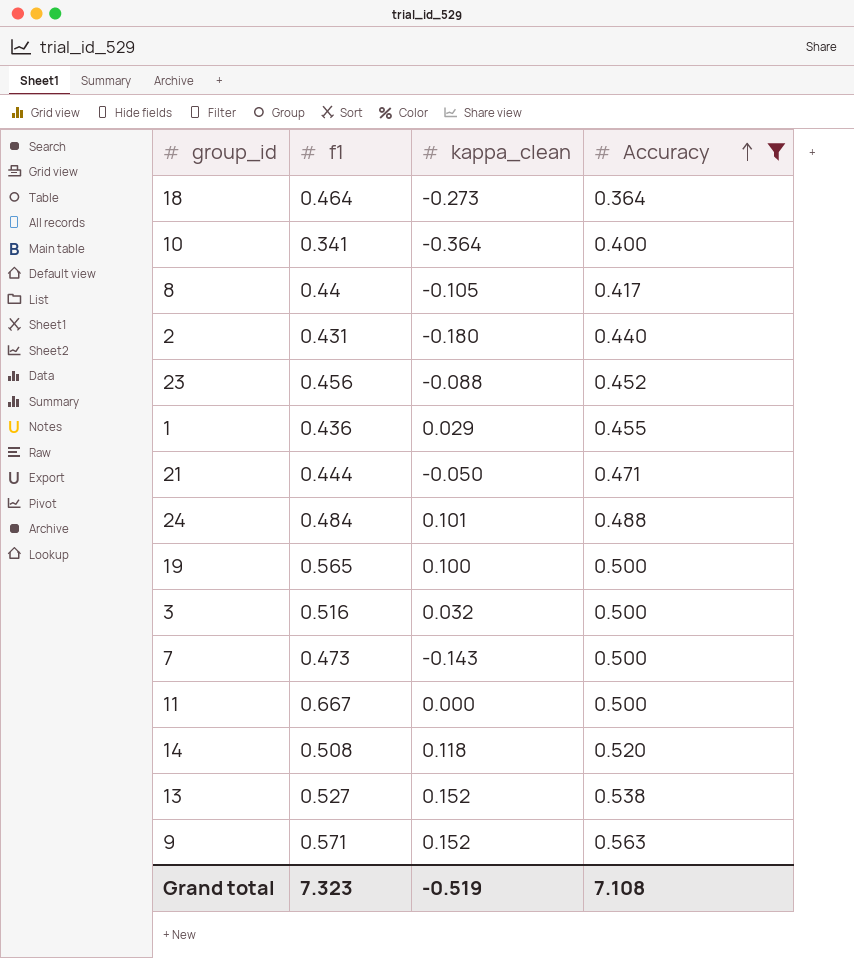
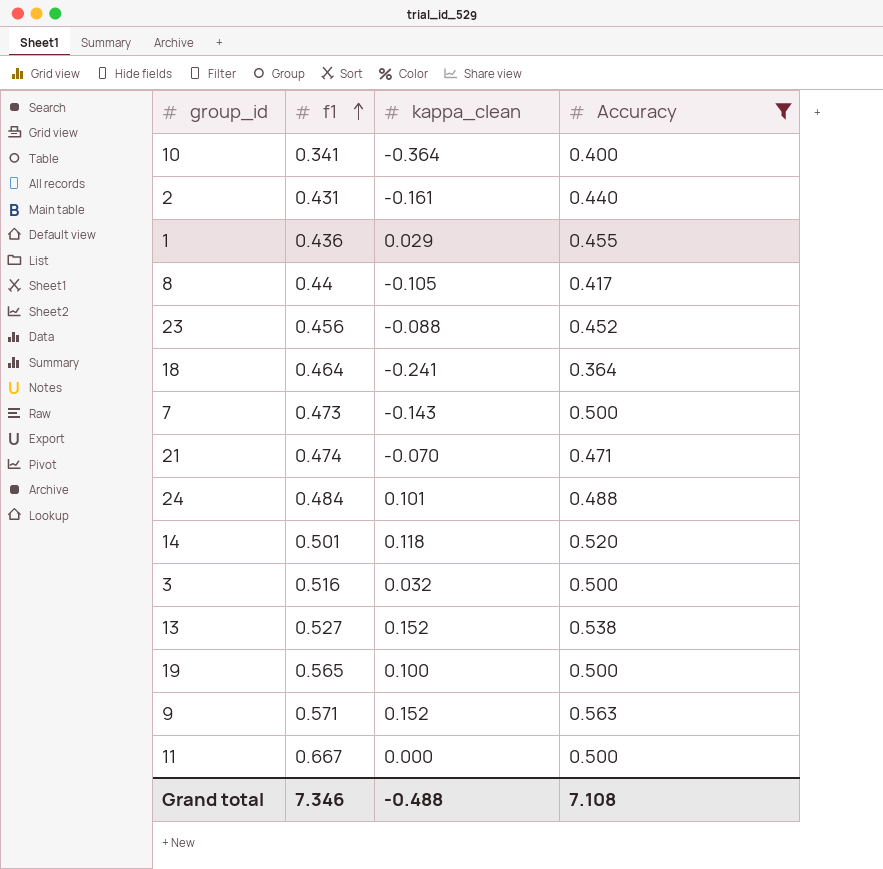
row order: Accuracy ascending -> f1 ascending
2 | kappa_clean: -0.180 -> -0.161
18 | kappa_clean: -0.273 -> -0.241
21 | f1: 0.444 -> 0.474
21 | kappa_clean: -0.050 -> -0.070
14 | f1: 0.508 -> 0.501
Grand total | f1: 7.323 -> 7.346
Grand total | kappa_clean: -0.519 -> -0.488

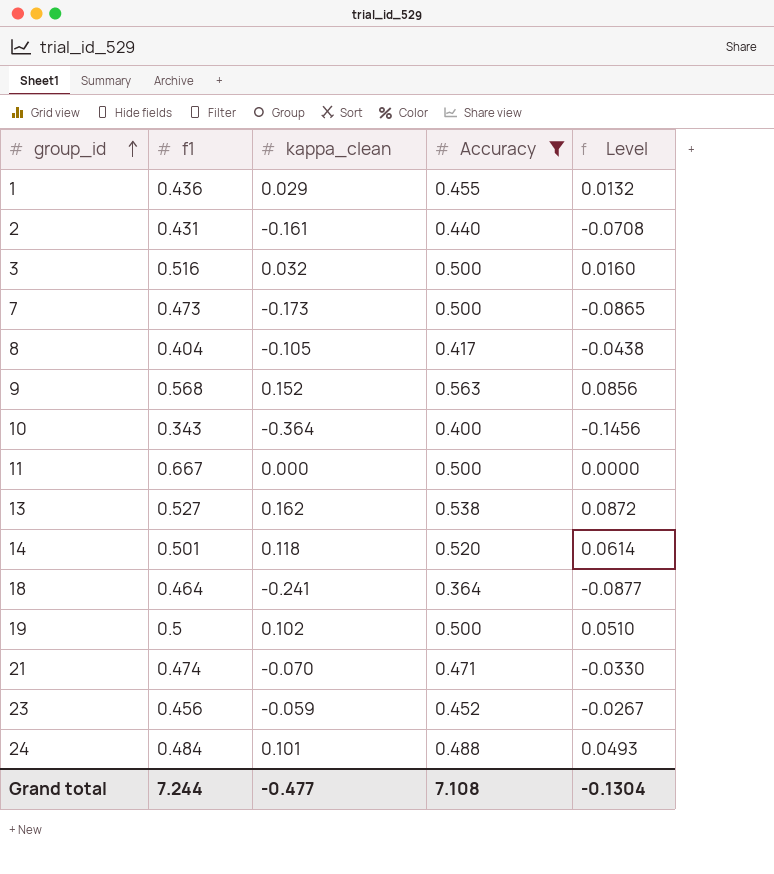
row order: f1 ascending -> group_id ascending
column Level | formula: none -> [kappa_clean] * [Accuracy]
7 | kappa_clean: -0.143 -> -0.173
8 | f1: 0.44 -> 0.404
9 | f1: 0.571 -> 0.568
10 | f1: 0.341 -> 0.343
13 | kappa_clean: 0.152 -> 0.162
19 | f1: 0.565 -> 0.5
19 | kappa_clean: 0.100 -> 0.102
23 | kappa_clean: -0.088 -> -0.059
Grand total | f1: 7.346 -> 7.244
Grand total | kappa_clean: -0.488 -> -0.477

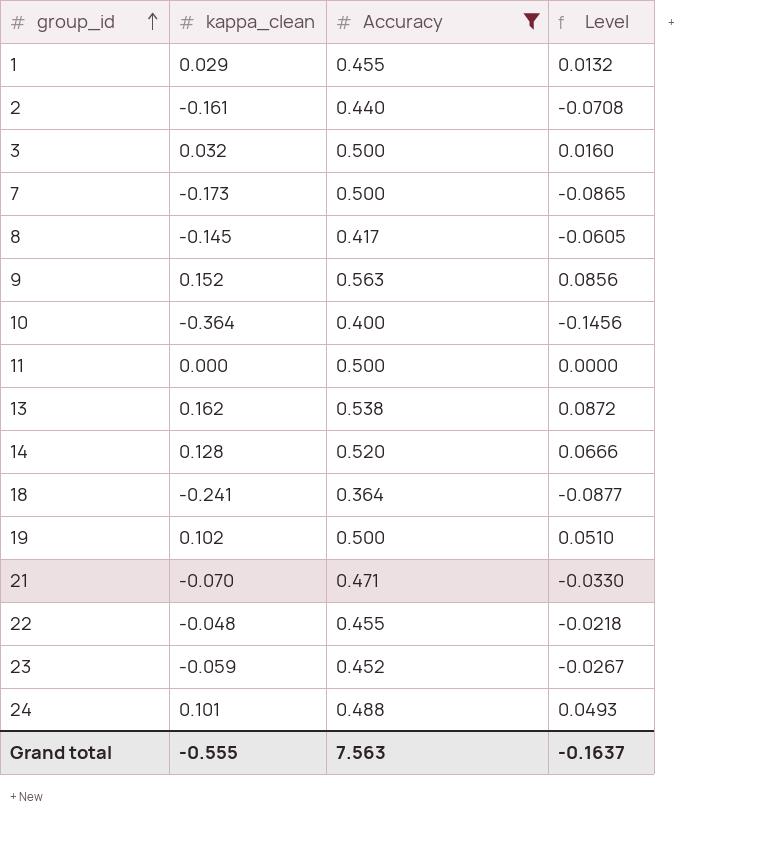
column f1 | position: 2 -> none
8 | kappa_clean: -0.105 -> -0.145
8 | Level: -0.0438 -> -0.0605
14 | kappa_clean: 0.118 -> 0.128
14 | Level: 0.0614 -> 0.0666
row 22: none -> -0.048 | 0.455 | -0.0218
Grand total | kappa_clean: -0.477 -> -0.555
Grand total | Accuracy: 7.108 -> 7.563
Grand total | Level: -0.1304 -> -0.1637

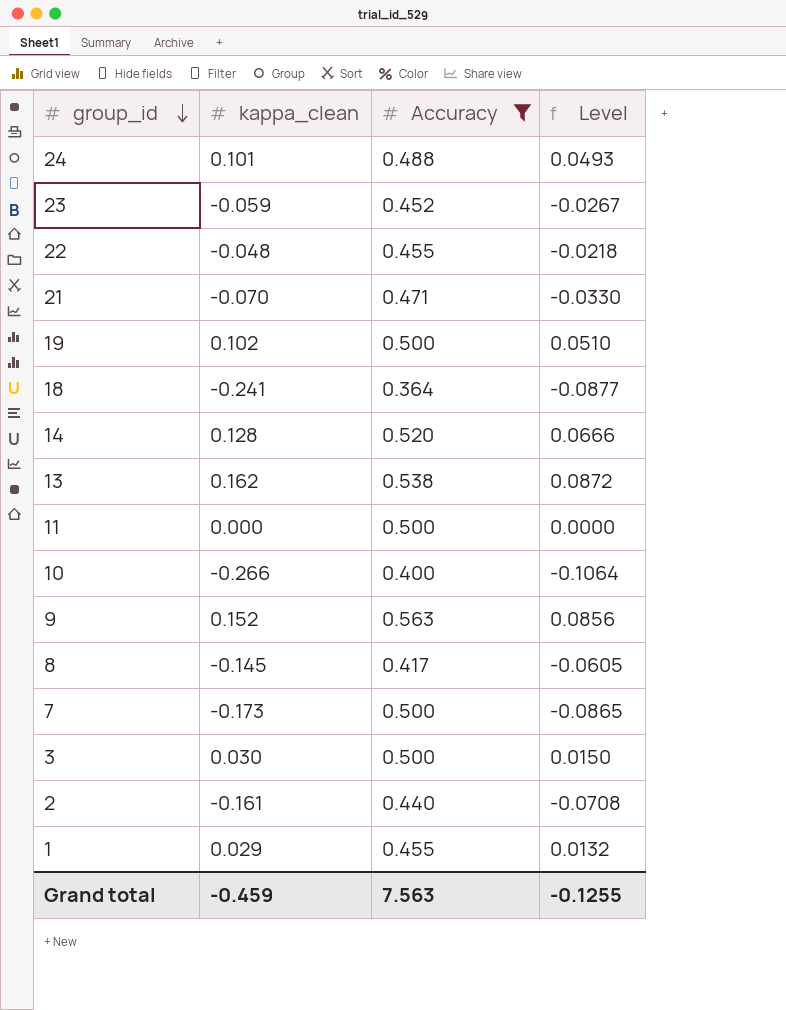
row order: group_id ascending -> group_id descending
10 | kappa_clean: -0.364 -> -0.266
10 | Level: -0.1456 -> -0.1064
3 | kappa_clean: 0.032 -> 0.030
3 | Level: 0.0160 -> 0.0150
Grand total | kappa_clean: -0.555 -> -0.459
Grand total | Level: -0.1637 -> -0.1255

